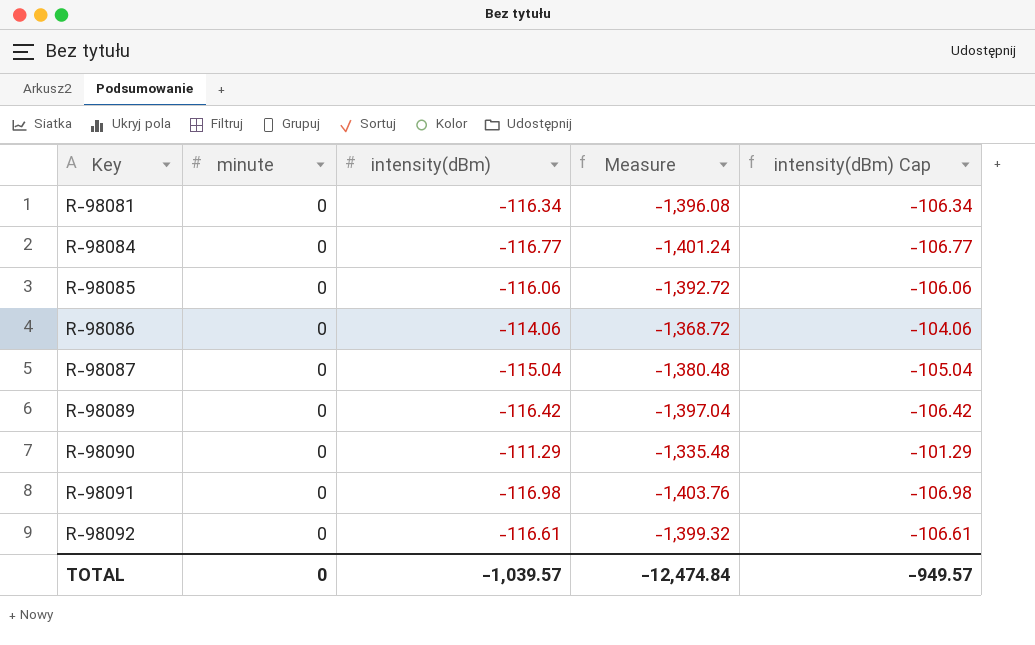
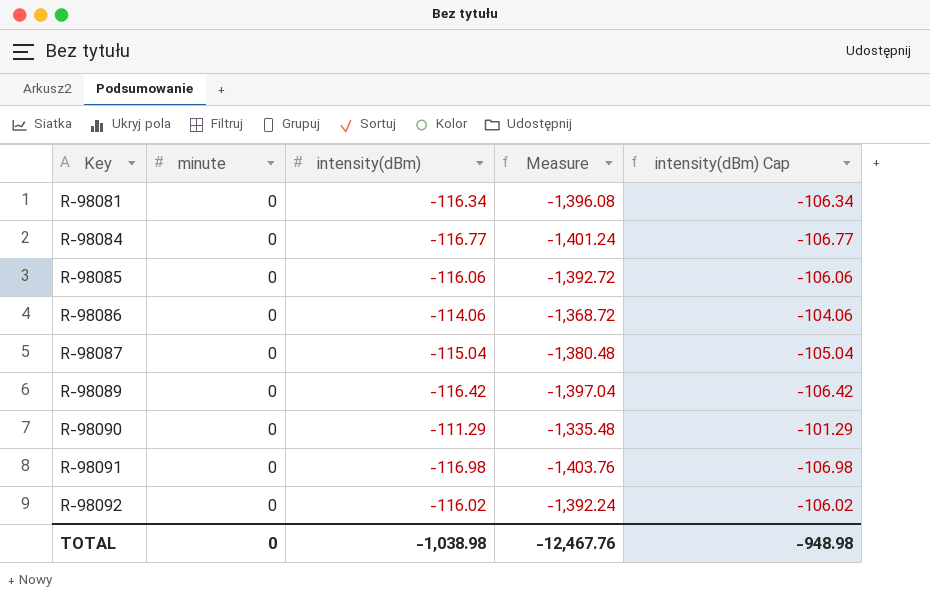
R-98092 | intensity(dBm): -116.61 -> -116.02
R-98092 | Measure: -1,399.32 -> -1,392.24
R-98092 | intensity(dBm) Cap: -106.61 -> -106.02
TOTAL | intensity(dBm): -1,039.57 -> -1,038.98
TOTAL | Measure: -12,474.84 -> -12,467.76
TOTAL | intensity(dBm) Cap: -949.57 -> -948.98

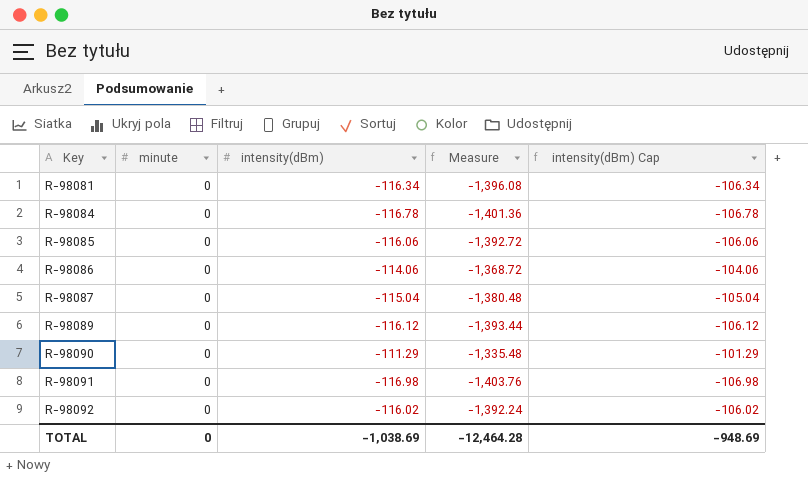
R-98084 | intensity(dBm): -116.77 -> -116.78
R-98084 | Measure: -1,401.24 -> -1,401.36
R-98084 | intensity(dBm) Cap: -106.77 -> -106.78
R-98089 | intensity(dBm): -116.42 -> -116.12
R-98089 | Measure: -1,397.04 -> -1,393.44
R-98089 | intensity(dBm) Cap: -106.42 -> -106.12
TOTAL | intensity(dBm): -1,038.98 -> -1,038.69
TOTAL | Measure: -12,467.76 -> -12,464.28
TOTAL | intensity(dBm) Cap: -948.98 -> -948.69

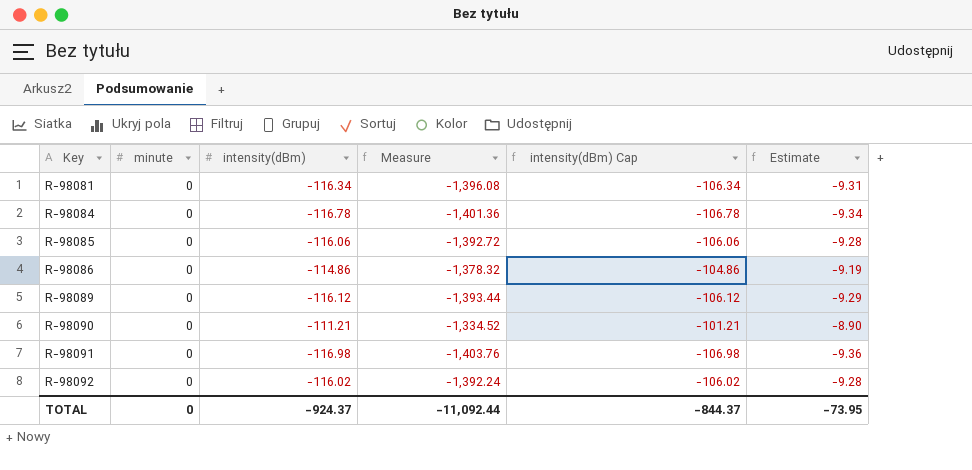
column Estimate | formula: none -> [intensity(dBm)] * 0.08
row R-98087: 0 | -115.04 | -1,380.48 | -105.04 -> none
R-98086 | intensity(dBm): -114.06 -> -114.86
R-98086 | Measure: -1,368.72 -> -1,378.32
R-98086 | intensity(dBm) Cap: -104.06 -> -104.86
R-98090 | intensity(dBm): -111.29 -> -111.21
R-98090 | Measure: -1,335.48 -> -1,334.52
R-98090 | intensity(dBm) Cap: -101.29 -> -101.21
TOTAL | intensity(dBm): -1,038.69 -> -924.37
TOTAL | Measure: -12,464.28 -> -11,092.44
TOTAL | intensity(dBm) Cap: -948.69 -> -844.37

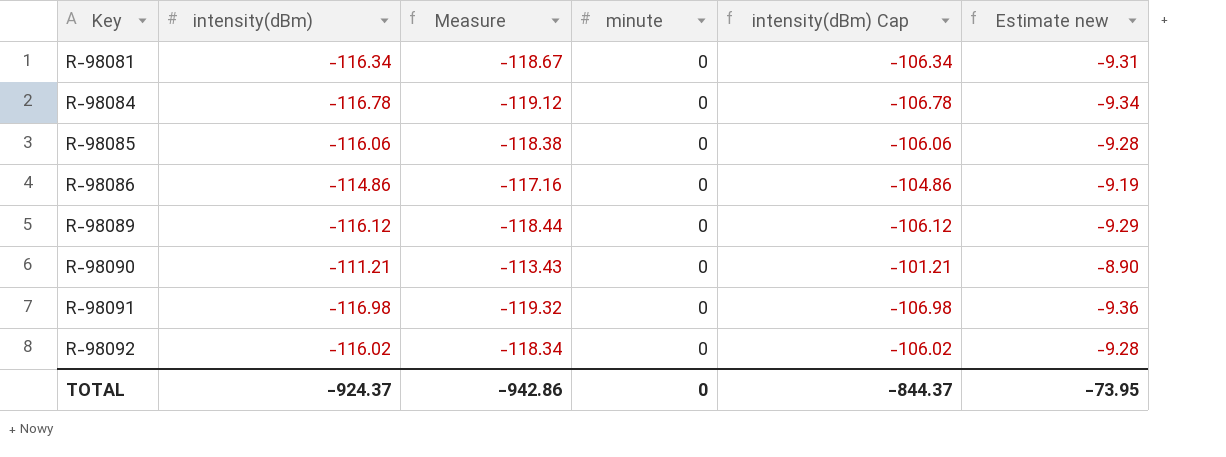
column Measure | formula: [intensity(dBm)] * 12 -> [intensity(dBm)] * 1.02
column minute | position: 2 -> 4
column name: Estimate -> Estimate new
TOTAL | Measure: -11,092.44 -> -942.86

